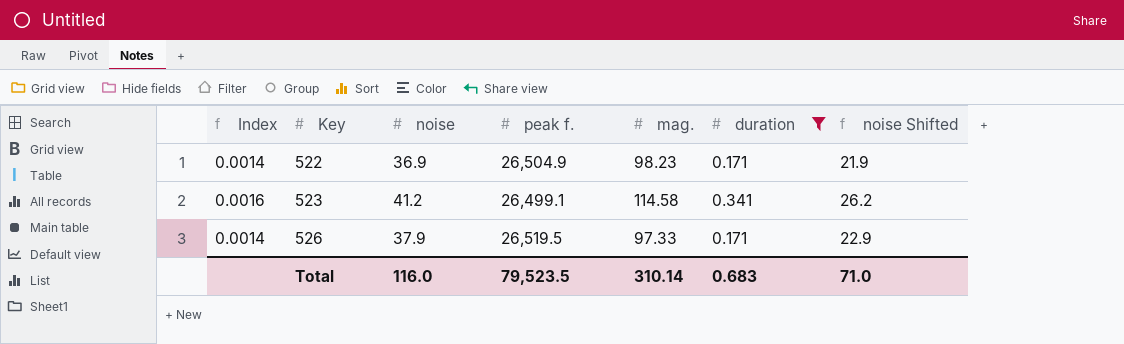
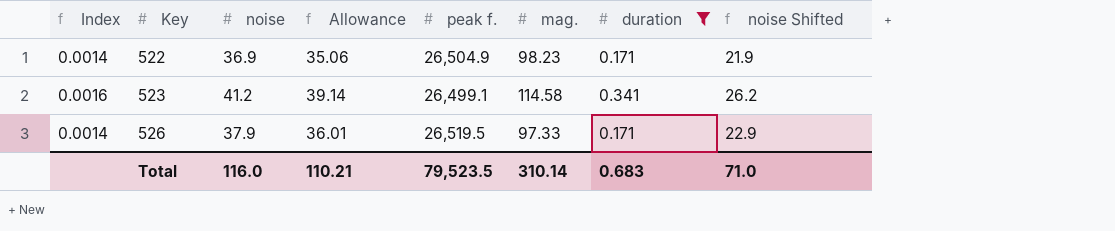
column Allowance | formula: none -> [noise] * 0.95

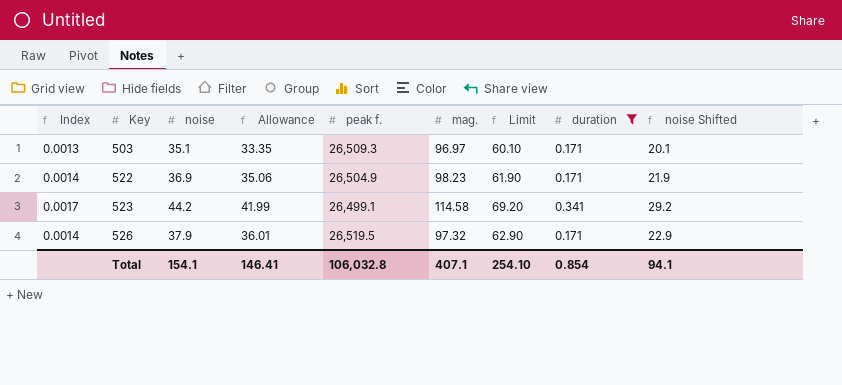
column Limit | formula: none -> [noise] + 25
row 503: none -> 0.0013 | 35.1 | 33.35 | 26,509.3 | 96.97 | 60.10 | 0.171 | 20.1
523 | Index: 0.0016 -> 0.0017
523 | noise: 41.2 -> 44.2
523 | Allowance: 39.14 -> 41.99
523 | noise Shifted: 26.2 -> 29.2
526 | mag.: 97.33 -> 97.32
Total | noise: 116.0 -> 154.1
Total | Allowance: 110.21 -> 146.41
Total | peak f.: 79,523.5 -> 106,032.8
Total | mag.: 310.14 -> 407.1
Total | duration: 0.683 -> 0.854
Total | noise Shifted: 71.0 -> 94.1

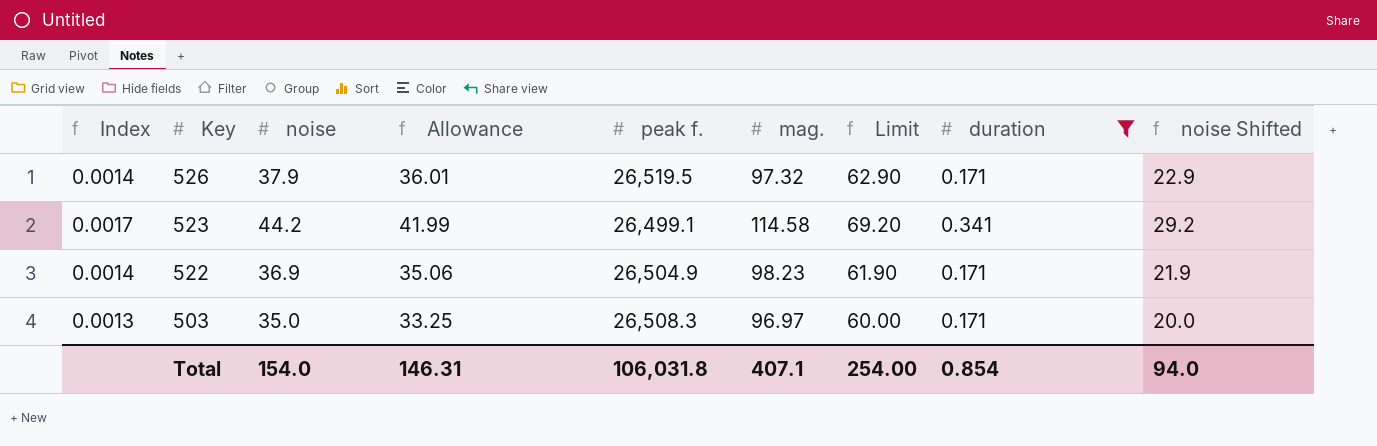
row order: Key ascending -> Key descending
503 | noise: 35.1 -> 35.0
503 | Allowance: 33.35 -> 33.25
503 | peak f.: 26,509.3 -> 26,508.3
503 | Limit: 60.10 -> 60.00
503 | noise Shifted: 20.1 -> 20.0
Total | noise: 154.1 -> 154.0
Total | Allowance: 146.41 -> 146.31
Total | peak f.: 106,032.8 -> 106,031.8
Total | Limit: 254.10 -> 254.00
Total | noise Shifted: 94.1 -> 94.0

